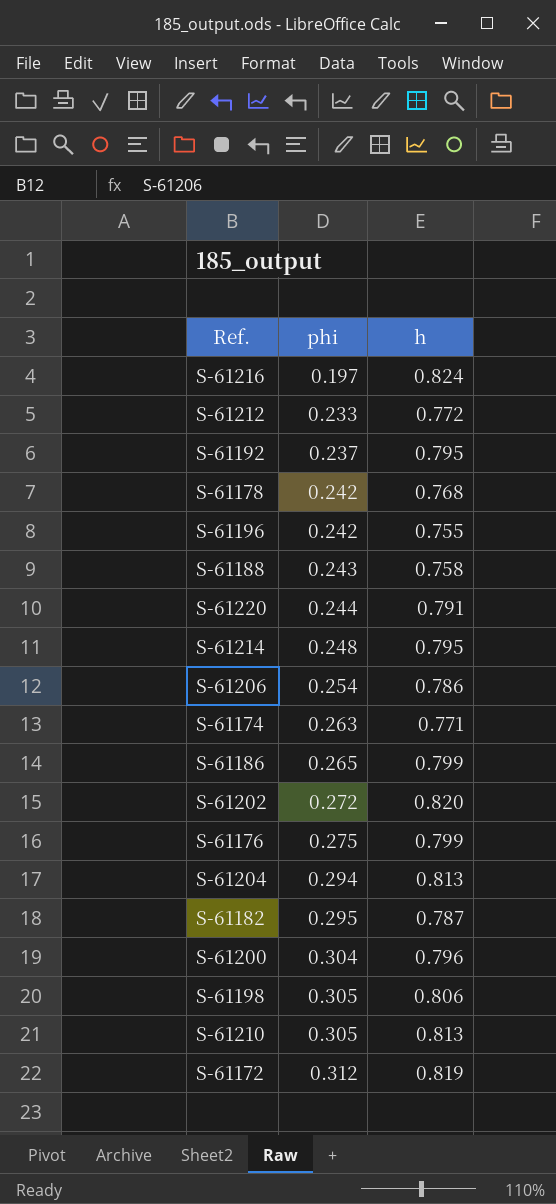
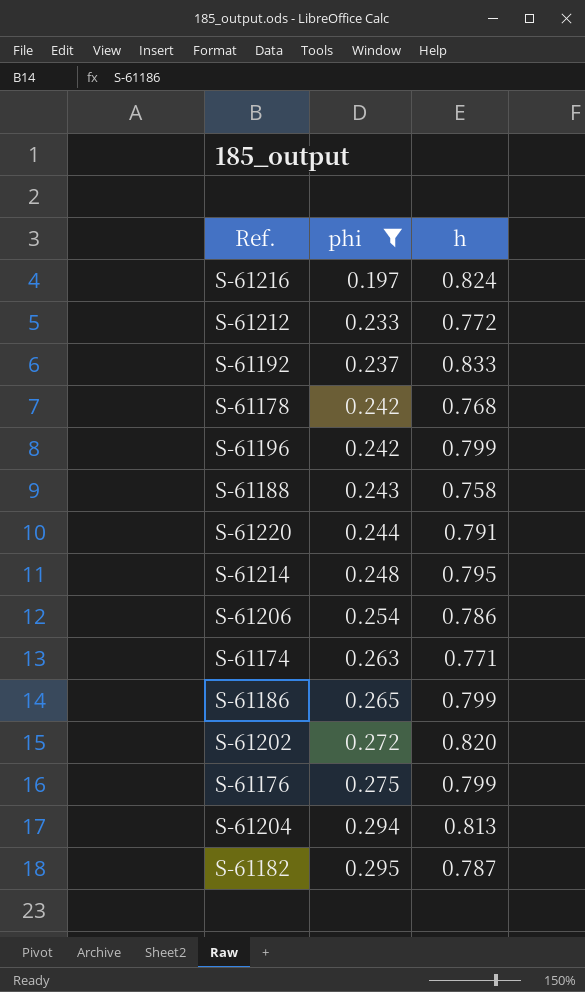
filter: none -> phi <= 0.295
S-61192 | h: 0.795 -> 0.833
S-61196 | h: 0.755 -> 0.799

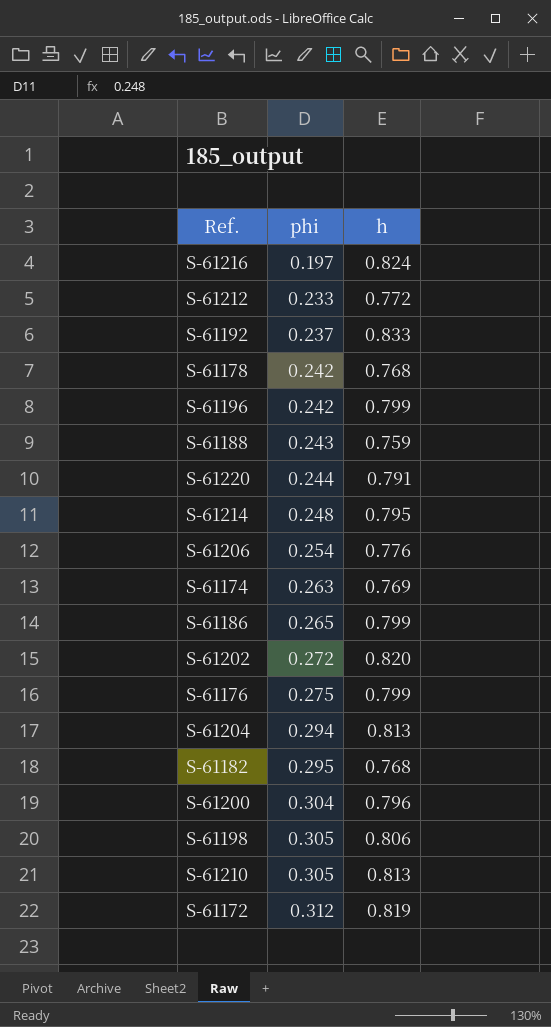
filter: phi <= 0.295 -> none
S-61188 | h: 0.758 -> 0.759
S-61206 | h: 0.786 -> 0.776
S-61174 | h: 0.771 -> 0.769
S-61182 | h: 0.787 -> 0.768

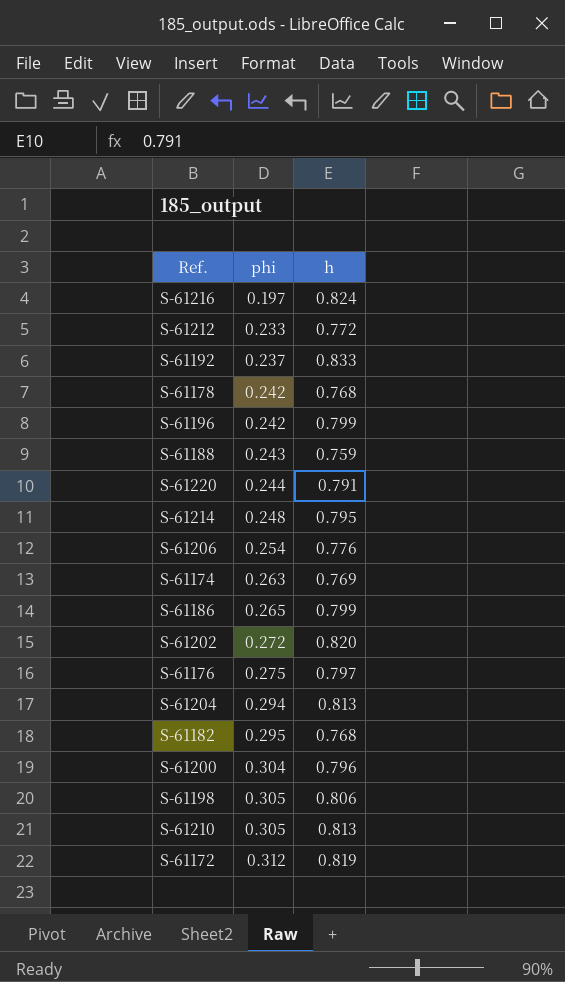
S-61176 | h: 0.799 -> 0.797

